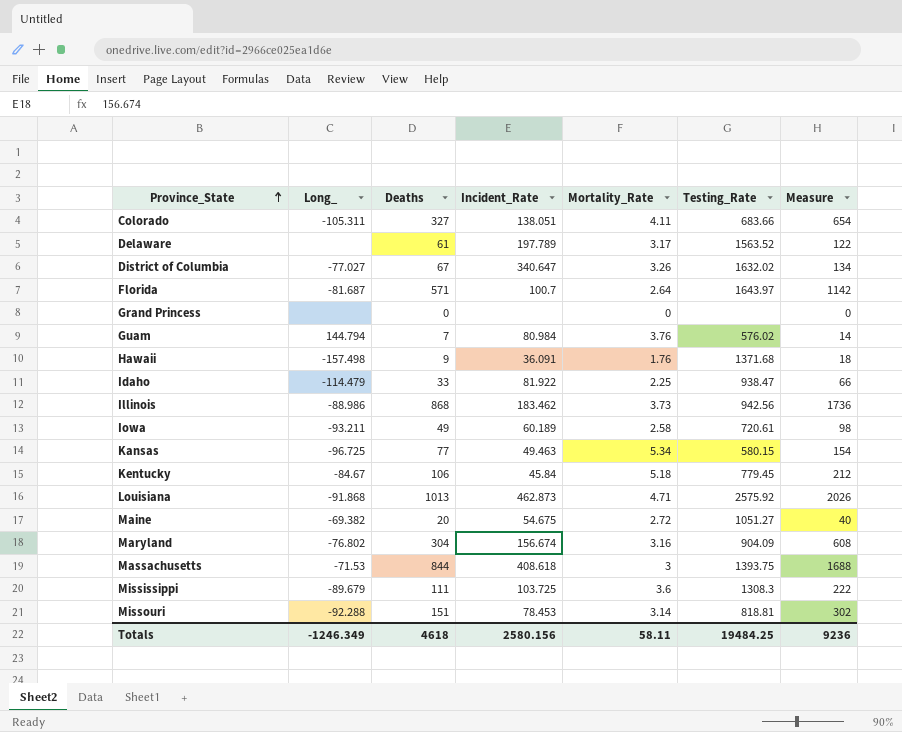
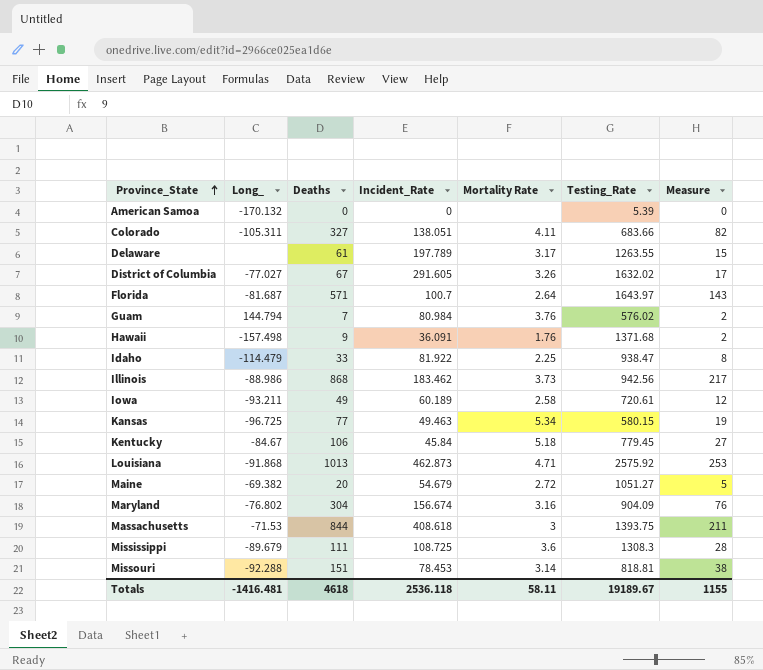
column name: Mortality_Rate -> Mortality Rate
column Measure | formula: [Deaths] * 2 -> [Deaths] * 0.25
row Grand Princess: none | 0 | none | 0 | none | 0 -> none
row American Samoa: none -> -170.132 | 0 | 0 | none | 5.39 | 0
Delaware | Testing_Rate: 1563.52 -> 1263.55
District of Columbia | Incident_Rate: 340.647 -> 291.605
Maine | Incident_Rate: 54.675 -> 54.679
Mississippi | Incident_Rate: 103.725 -> 108.725
Totals | Long_: -1246.349 -> -1416.481
Totals | Incident_Rate: 2580.156 -> 2536.118
Totals | Testing_Rate: 19484.25 -> 19189.67
Totals | Measure: 9236 -> 1155

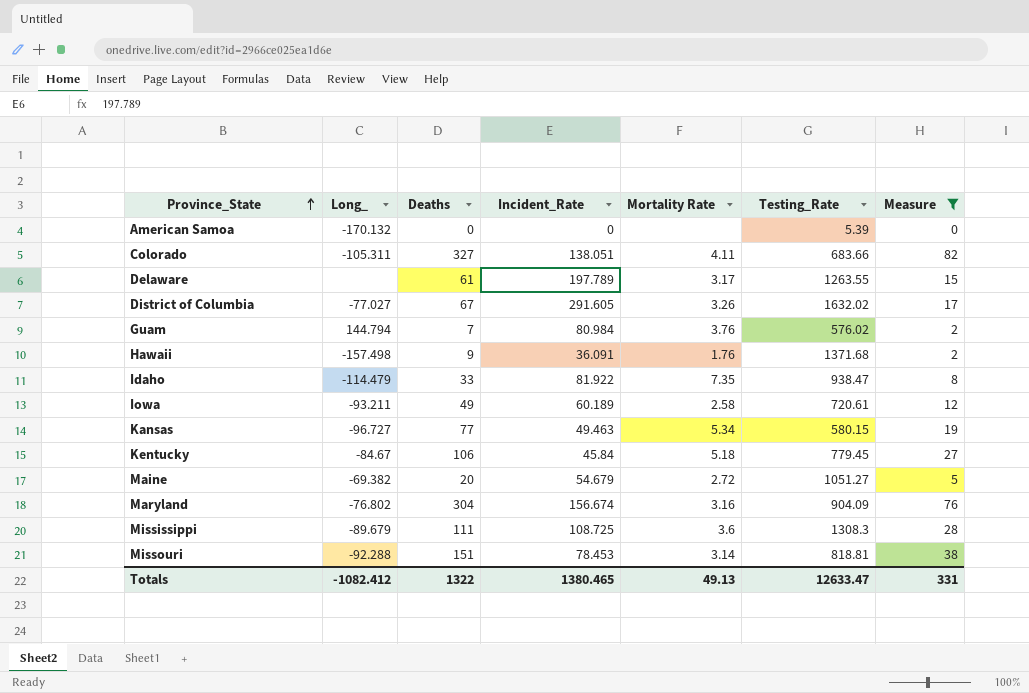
filter: none -> Measure <= 82
Idaho | Mortality Rate: 2.25 -> 7.35
Kansas | Long_: -96.725 -> -96.727
Totals | Long_: -1416.481 -> -1082.412
Totals | Deaths: 4618 -> 1322
Totals | Incident_Rate: 2536.118 -> 1380.465
Totals | Mortality Rate: 58.11 -> 49.13
Totals | Testing_Rate: 19189.67 -> 12633.47
Totals | Measure: 1155 -> 331

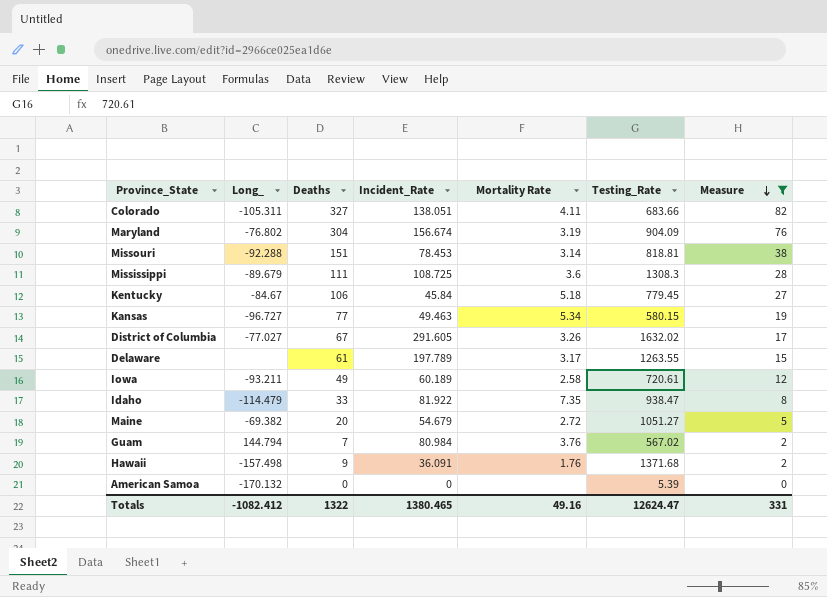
row order: Province_State ascending -> Measure descending
Maryland | Mortality Rate: 3.16 -> 3.19
Guam | Testing_Rate: 576.02 -> 567.02
Totals | Mortality Rate: 49.13 -> 49.16
Totals | Testing_Rate: 12633.47 -> 12624.47

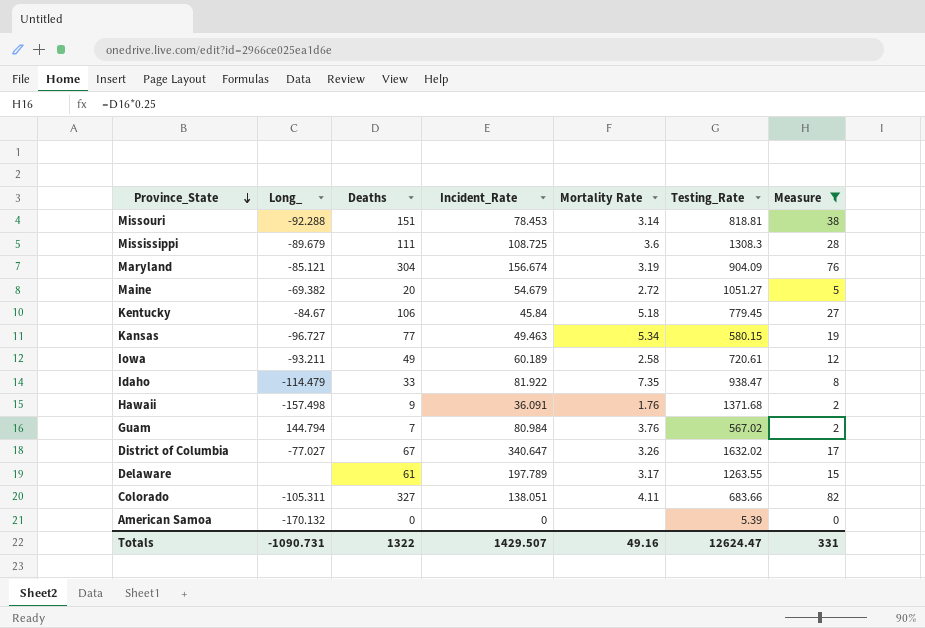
row order: Measure descending -> Province_State descending
Maryland | Long_: -76.802 -> -85.121
District of Columbia | Incident_Rate: 291.605 -> 340.647
Totals | Long_: -1082.412 -> -1090.731
Totals | Incident_Rate: 1380.465 -> 1429.507

